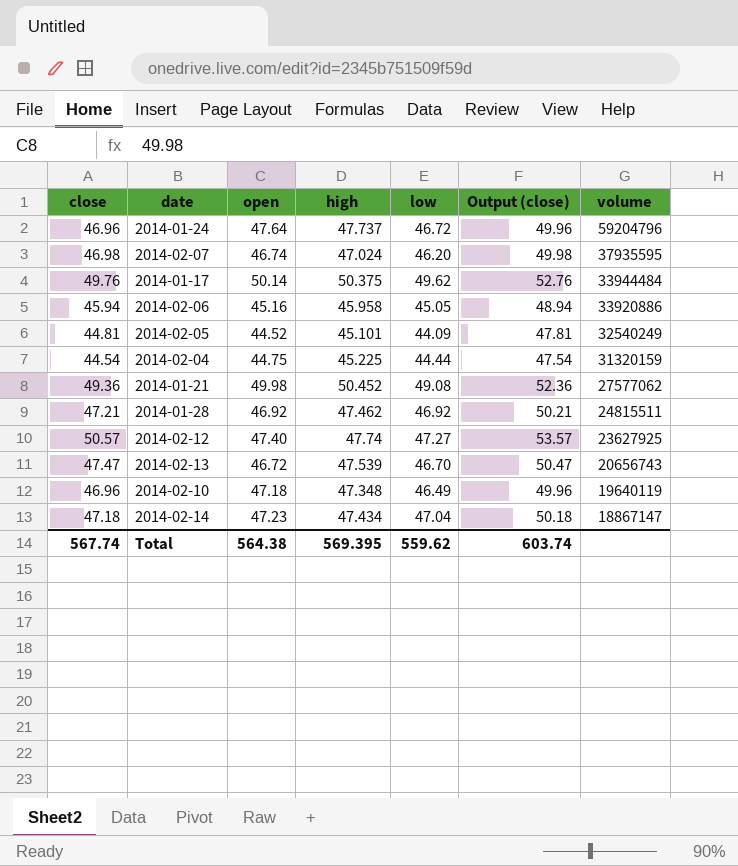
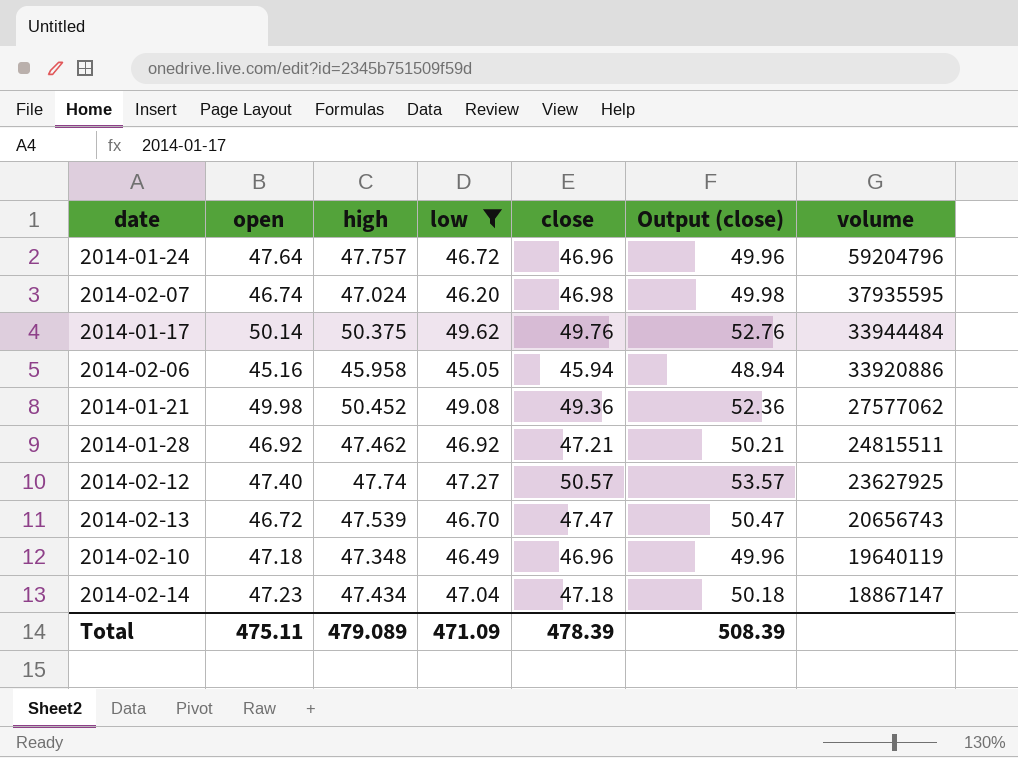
filter: none -> low >= 45.05
column close | position: 1 -> 5
2014-01-24 | high: 47.737 -> 47.757
Total | open: 564.38 -> 475.11
Total | high: 569.395 -> 479.089
Total | low: 559.62 -> 471.09
Total | close: 567.74 -> 478.39
Total | Output (close): 603.74 -> 508.39

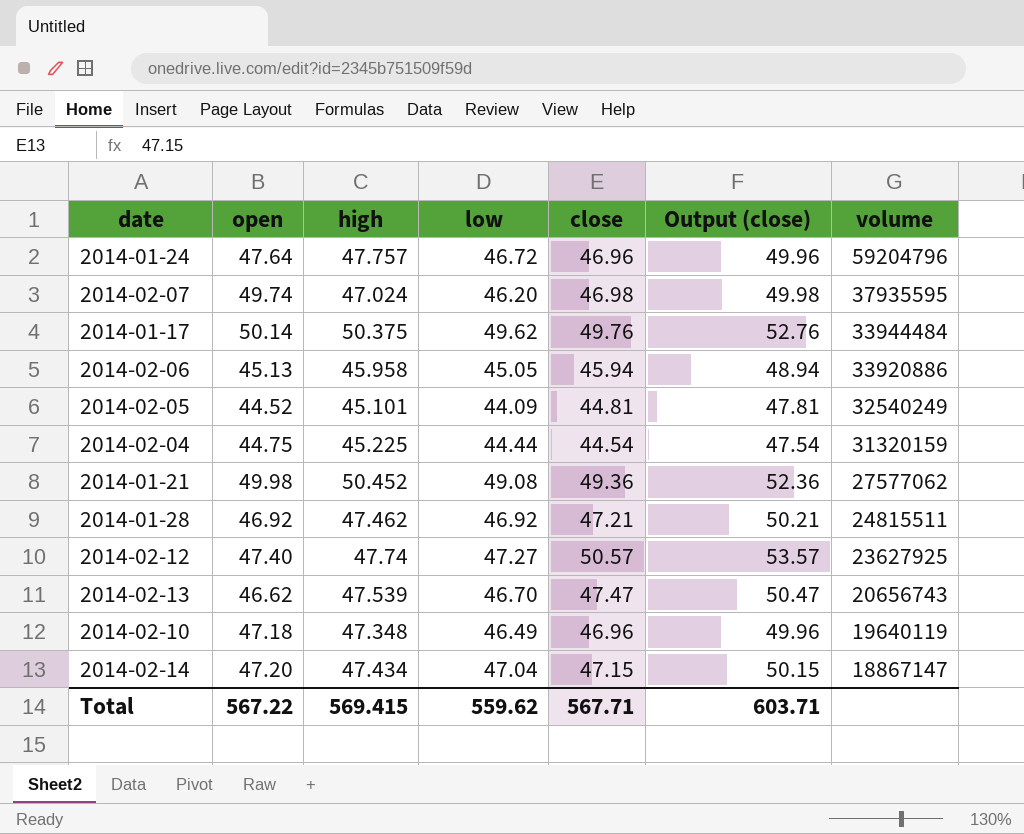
filter: low >= 45.05 -> none
2014-02-07 | open: 46.74 -> 49.74
2014-02-06 | open: 45.16 -> 45.13
2014-02-13 | open: 46.72 -> 46.62
2014-02-14 | open: 47.23 -> 47.20
2014-02-14 | close: 47.18 -> 47.15
2014-02-14 | Output (close): 50.18 -> 50.15
Total | open: 475.11 -> 567.22
Total | high: 479.089 -> 569.415
Total | low: 471.09 -> 559.62
Total | close: 478.39 -> 567.71
Total | Output (close): 508.39 -> 603.71

